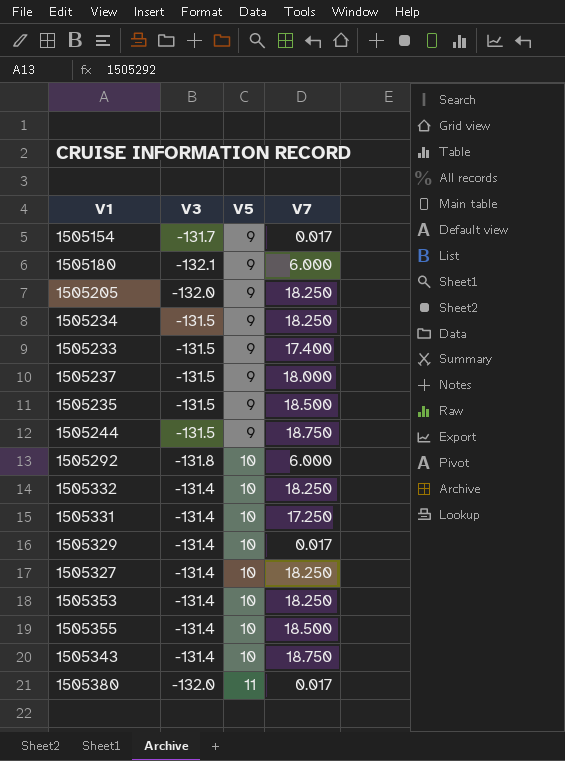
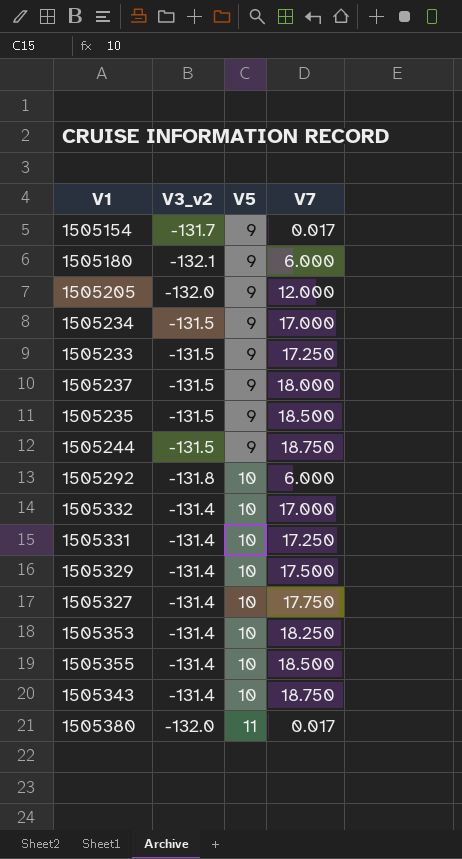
column name: V3 -> V3_v2
1505205 | V7: 18.250 -> 12.000
1505234 | V7: 18.250 -> 17.000
1505233 | V7: 17.400 -> 17.250
1505332 | V7: 18.250 -> 17.000
1505329 | V7: 0.017 -> 17.500
1505327 | V7: 18.250 -> 17.750

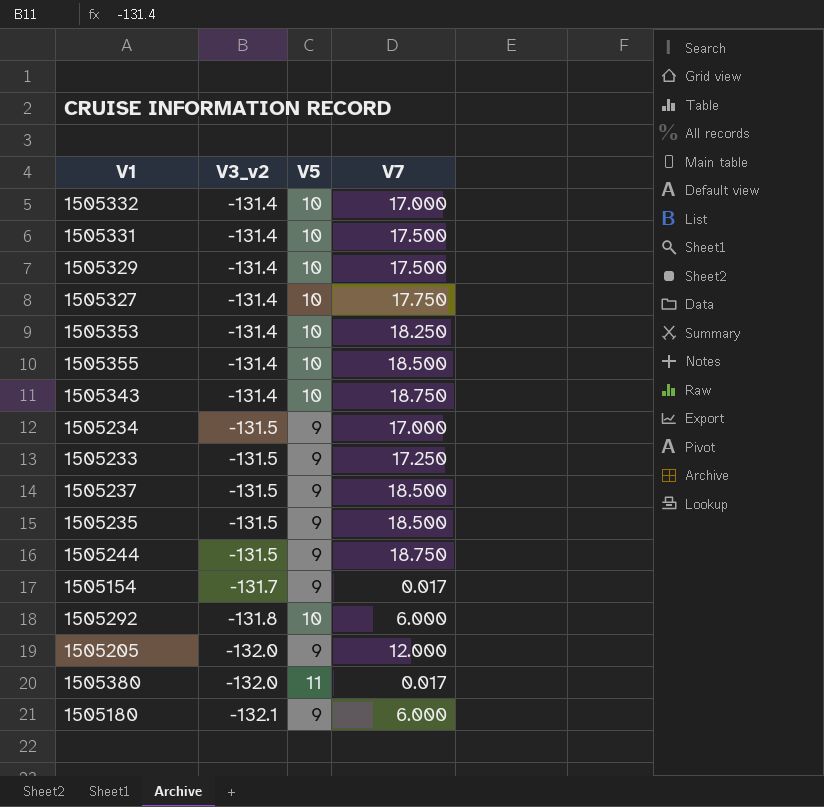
row order: V5 ascending -> V3_v2 descending
1505331 | V7: 17.250 -> 17.500
1505237 | V7: 18.000 -> 18.500

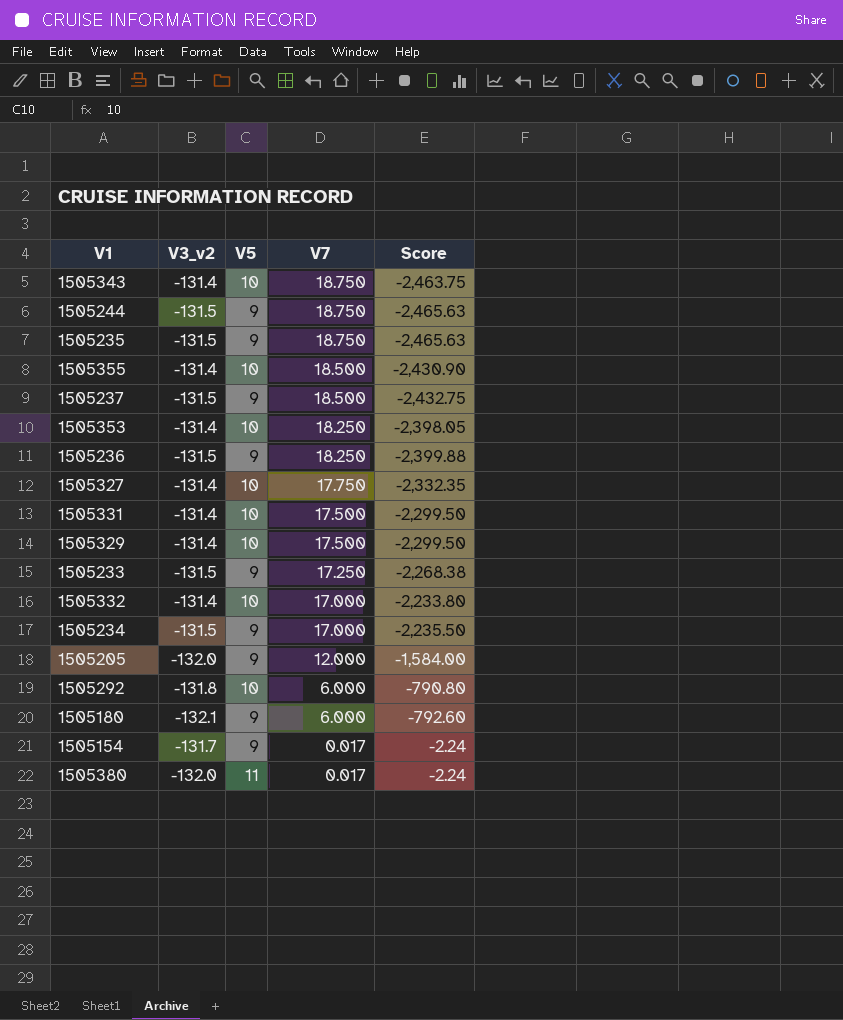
row order: V3_v2 descending -> V7 descending
column Score | formula: none -> [V3_v2] * [V7]
1505235 | V7: 18.500 -> 18.750
row 1505236: none -> -131.5 | 9 | 18.250 | -2,399.88

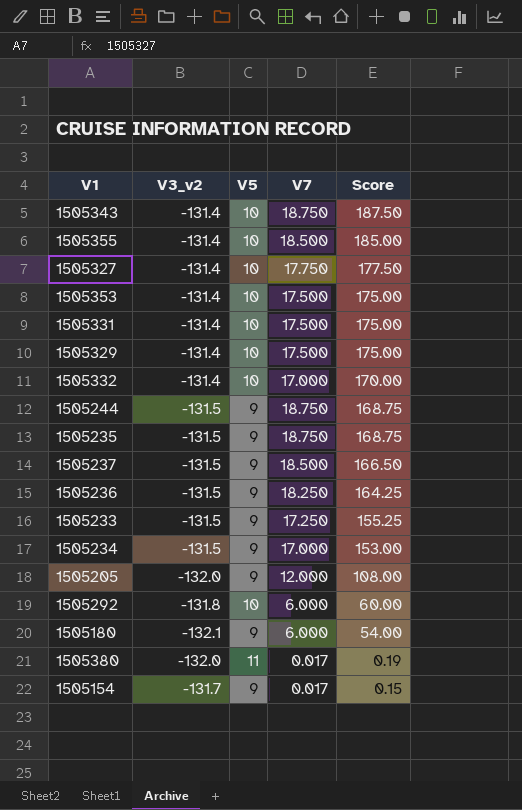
row order: V7 descending -> Score descending
column Score | formula: [V3_v2] * [V7] -> [V5] * [V7]
1505353 | V7: 18.250 -> 17.500

